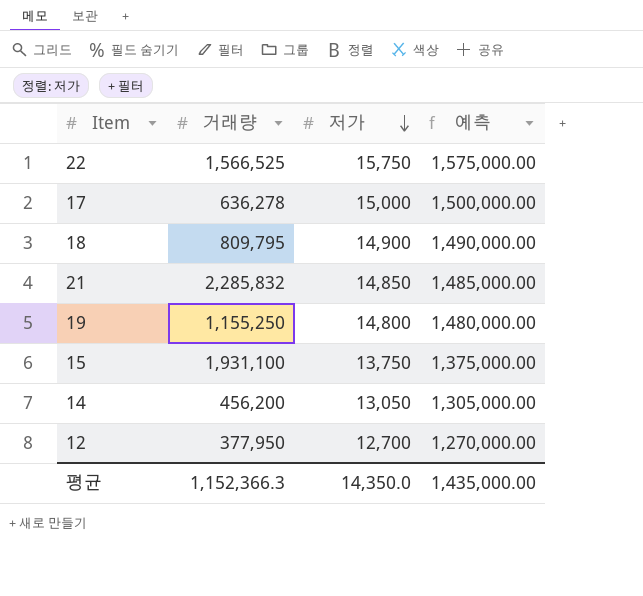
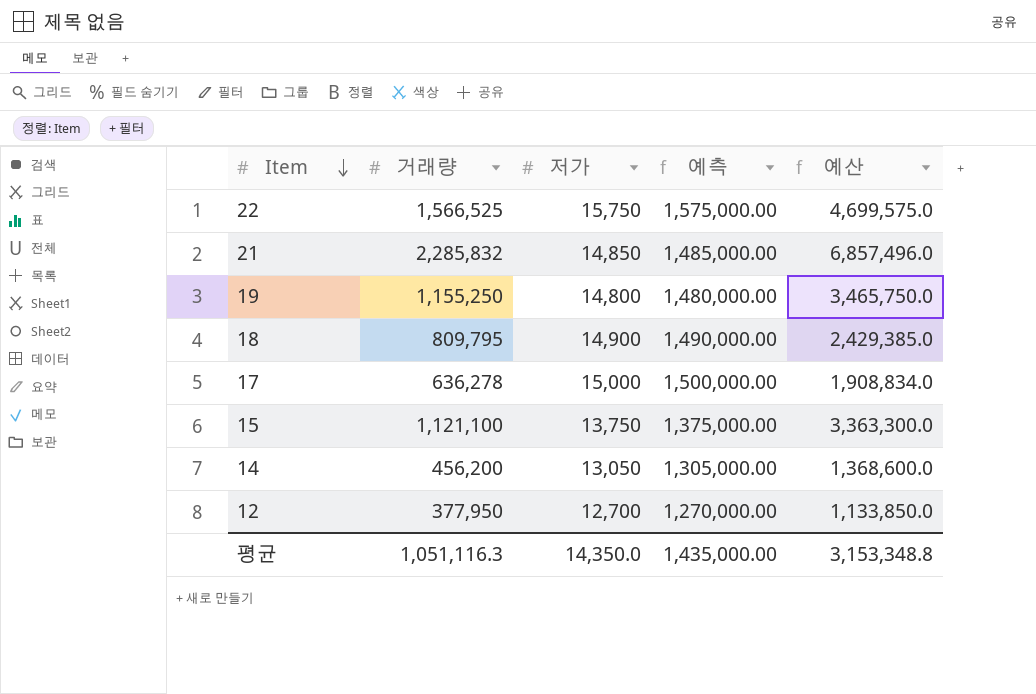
row order: 저가 descending -> Item descending
column 예산 | formula: none -> [거래량] * 3
15 | 거래량: 1,931,100 -> 1,121,100
평균 | 거래량: 1,152,366.3 -> 1,051,116.3

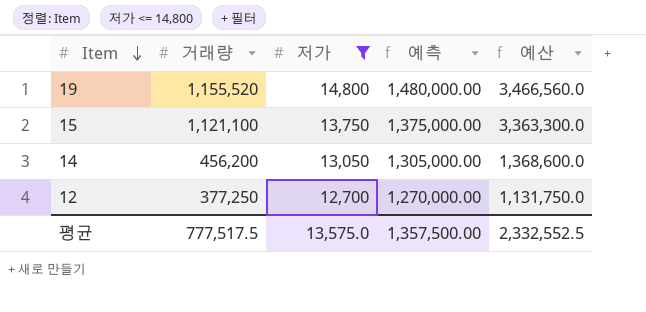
filter: none -> 저가 <= 14,800
19 | 거래량: 1,155,250 -> 1,155,520
19 | 예산: 3,465,750.0 -> 3,466,560.0
12 | 거래량: 377,950 -> 377,250
12 | 예산: 1,133,850.0 -> 1,131,750.0
평균 | 거래량: 1,051,116.3 -> 777,517.5
평균 | 저가: 14,350.0 -> 13,575.0
평균 | 예측: 1,435,000.00 -> 1,357,500.00
평균 | 예산: 3,153,348.8 -> 2,332,552.5

